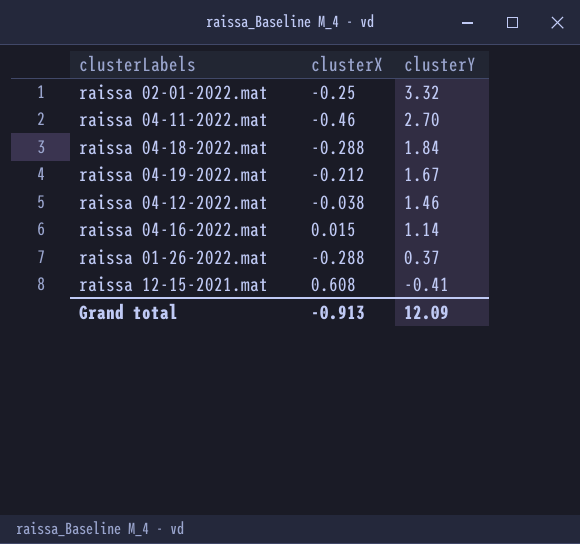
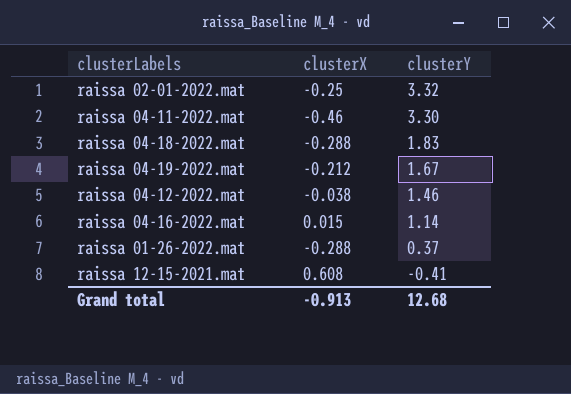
raissa 04-11-2022.mat | clusterY: 2.70 -> 3.30
raissa 04-18-2022.mat | clusterY: 1.84 -> 1.83
Grand total | clusterY: 12.09 -> 12.68

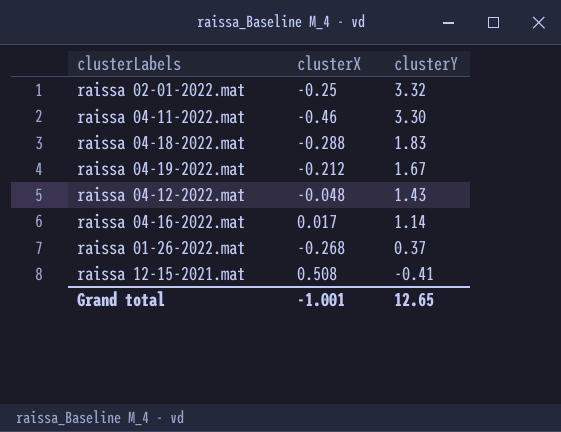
raissa 04-12-2022.mat | clusterX: -0.038 -> -0.048
raissa 04-12-2022.mat | clusterY: 1.46 -> 1.43
raissa 04-16-2022.mat | clusterX: 0.015 -> 0.017
raissa 01-26-2022.mat | clusterX: -0.288 -> -0.268
raissa 12-15-2021.mat | clusterX: 0.608 -> 0.508
Grand total | clusterX: -0.913 -> -1.001
Grand total | clusterY: 12.68 -> 12.65

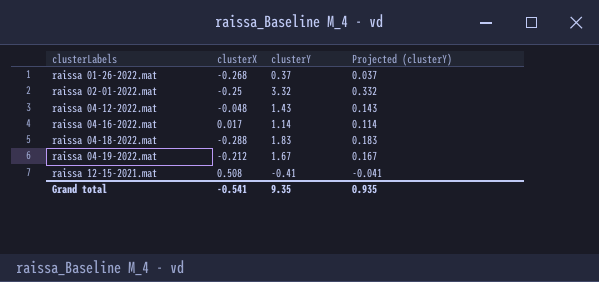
row order: clusterY descending -> clusterLabels ascending
column Projected (clusterY) | formula: none -> [clusterY] * 0.1
row raissa 04-11-2022.mat: -0.46 | 3.30 -> none
Grand total | clusterX: -1.001 -> -0.541
Grand total | clusterY: 12.65 -> 9.35

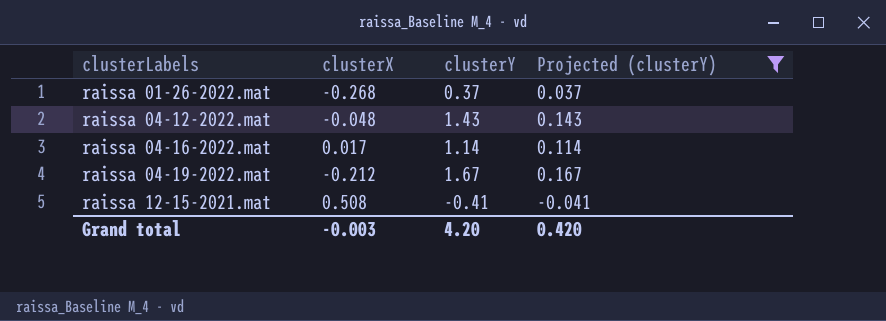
filter: none -> Projected (clusterY) <= 0.167
Grand total | clusterX: -0.541 -> -0.003
Grand total | clusterY: 9.35 -> 4.20
Grand total | Projected (clusterY): 0.935 -> 0.420

